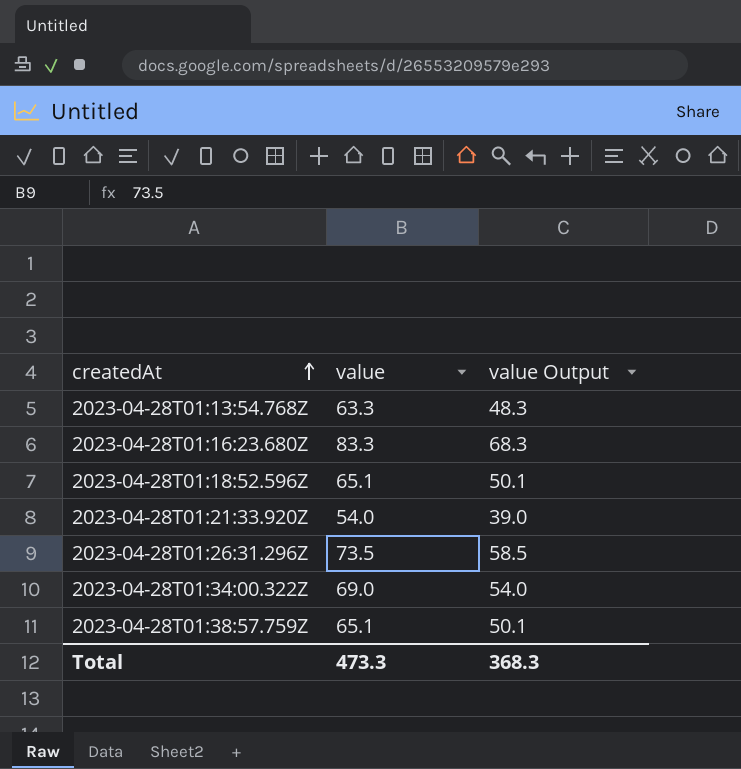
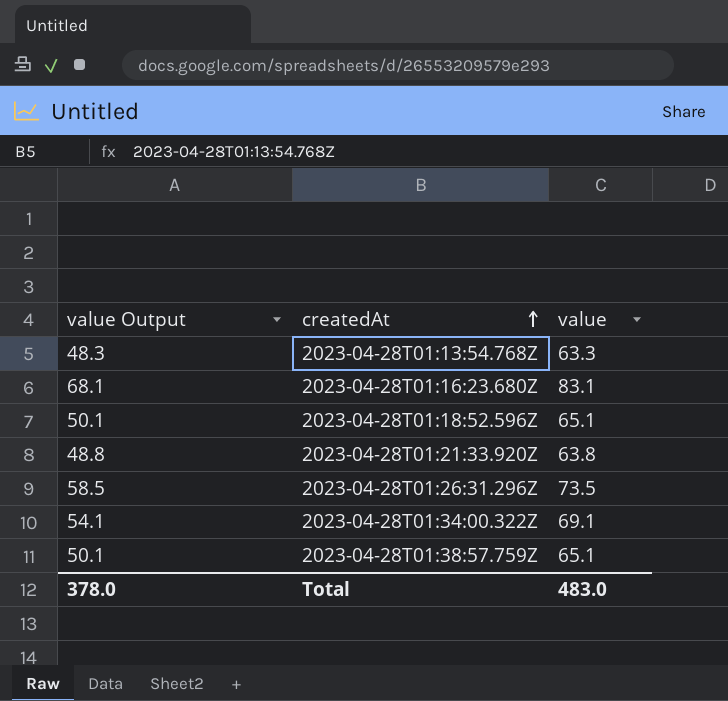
column value Output | position: 3 -> 1
2023-04-28T01:16:23.680Z | value Output: 68.3 -> 68.1
2023-04-28T01:16:23.680Z | value: 83.3 -> 83.1
2023-04-28T01:21:33.920Z | value Output: 39.0 -> 48.8
2023-04-28T01:21:33.920Z | value: 54.0 -> 63.8
2023-04-28T01:34:00.322Z | value Output: 54.0 -> 54.1
2023-04-28T01:34:00.322Z | value: 69.0 -> 69.1
Total | value Output: 368.3 -> 378.0
Total | value: 473.3 -> 483.0

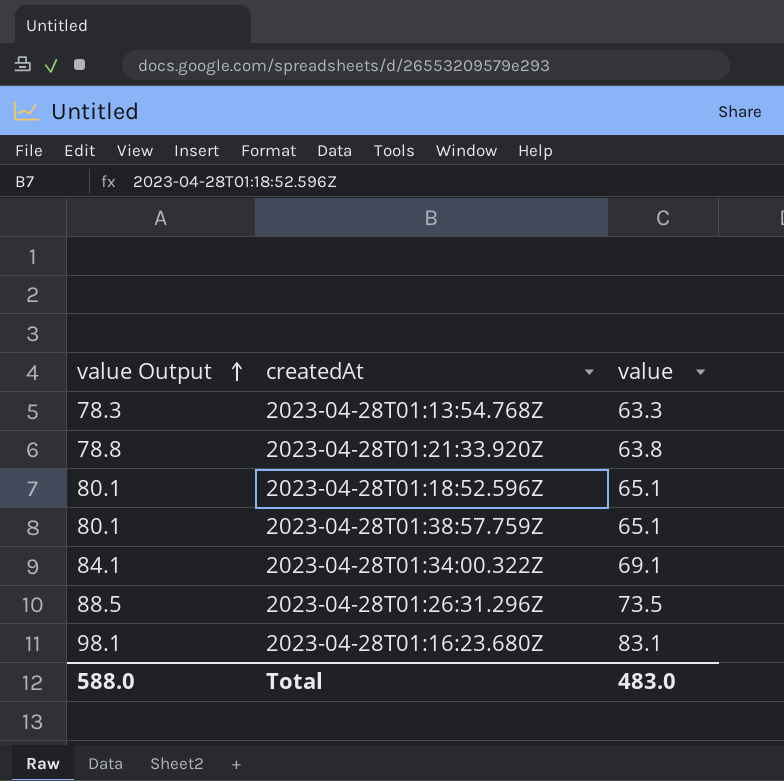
row order: createdAt ascending -> value Output ascending
column value Output | formula: [value] - 15 -> [value] + 15
Total | value Output: 378.0 -> 588.0

